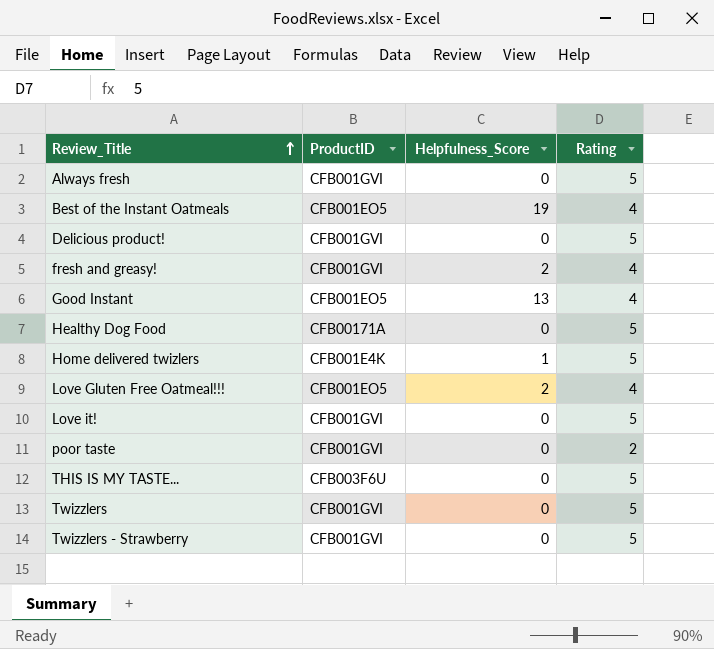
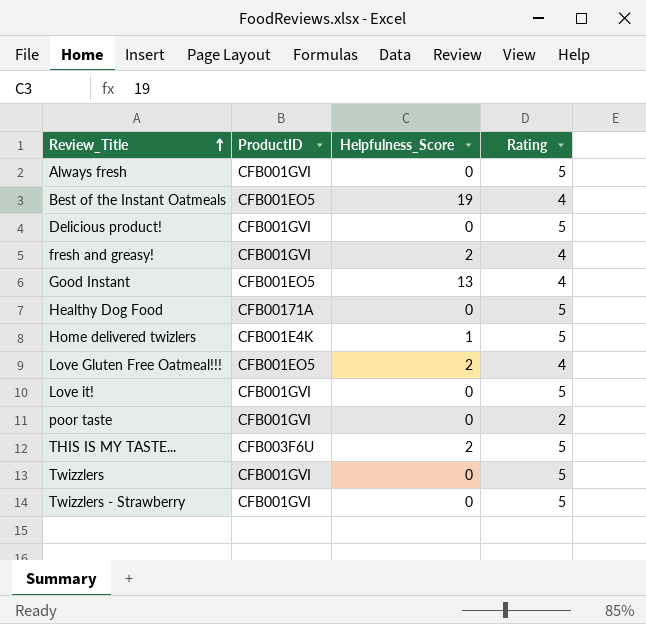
THIS IS MY TASTE... | Helpfulness_Score: 0 -> 2

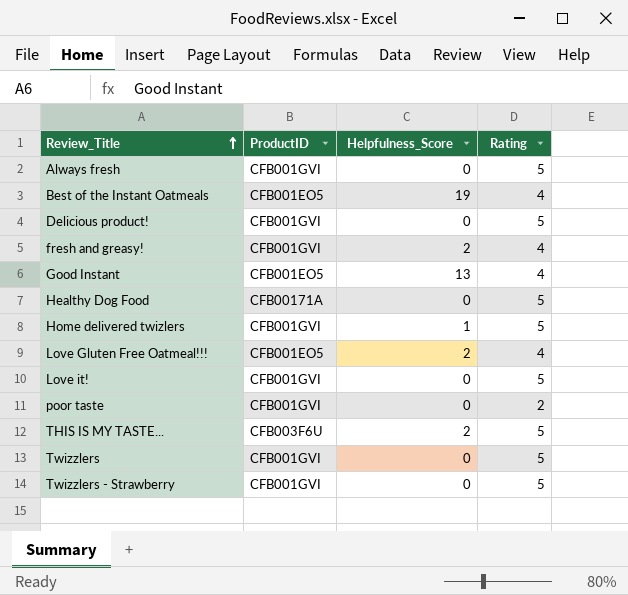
Home delivered twizlers | ProductID: CFB001E4K -> CFB001GVI

